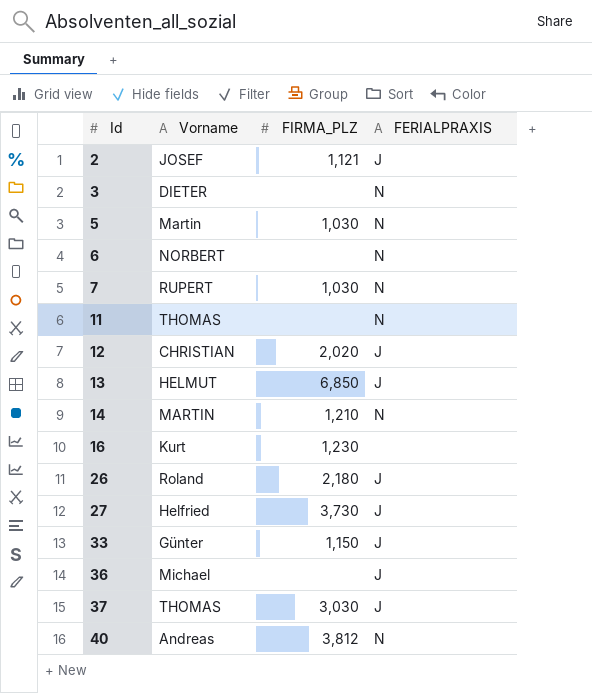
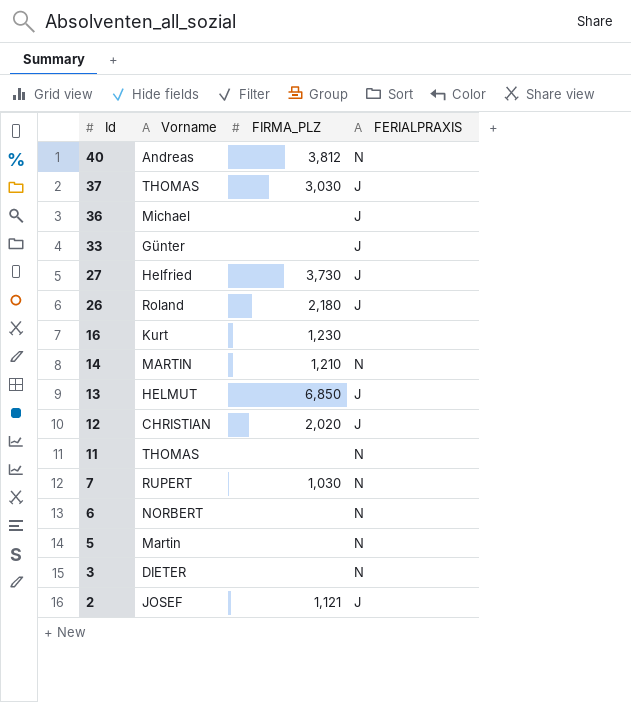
row order: Id ascending -> Id descending
33 | FIRMA_PLZ: 1,150 -> none
5 | FIRMA_PLZ: 1,030 -> none

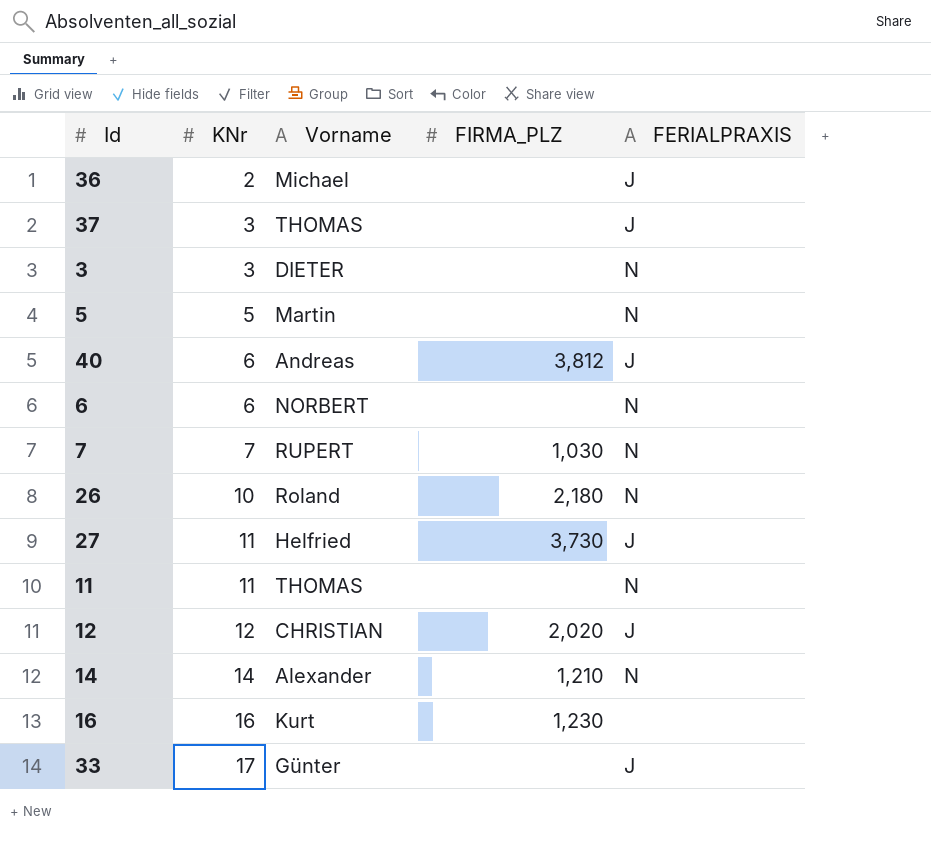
row order: Id descending -> KNr ascending
column KNr | position: none -> 2
row 13: HELMUT | 6,850 | J -> none
row 2: JOSEF | 1,121 | J -> none
37 | FIRMA_PLZ: 3,030 -> none
40 | FERIALPRAXIS: N -> J
26 | FERIALPRAXIS: J -> N
14 | Vorname: MARTIN -> Alexander

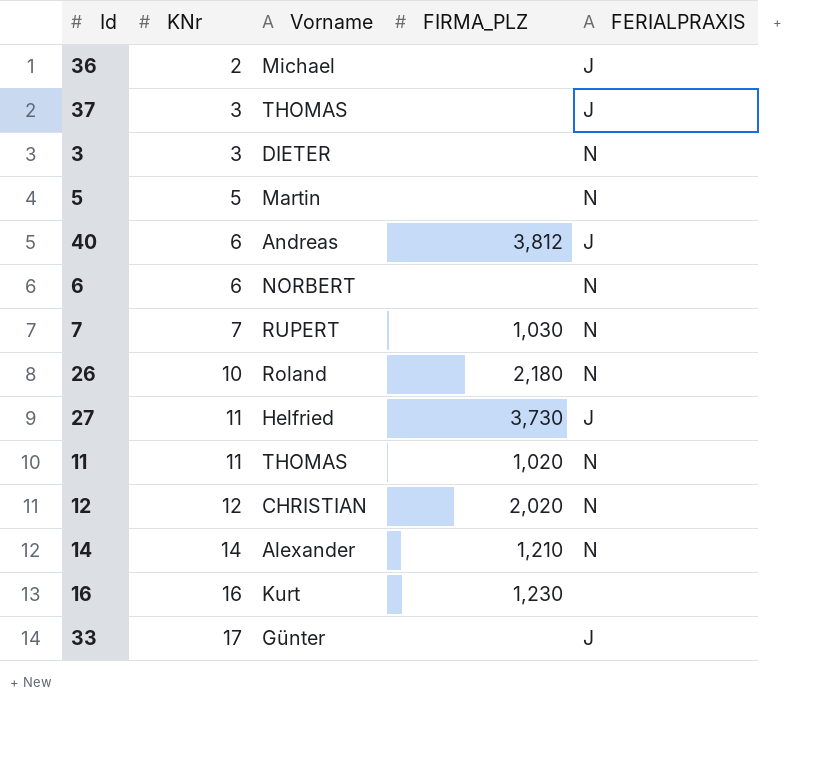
11 | FIRMA_PLZ: none -> 1,020
12 | FERIALPRAXIS: J -> N

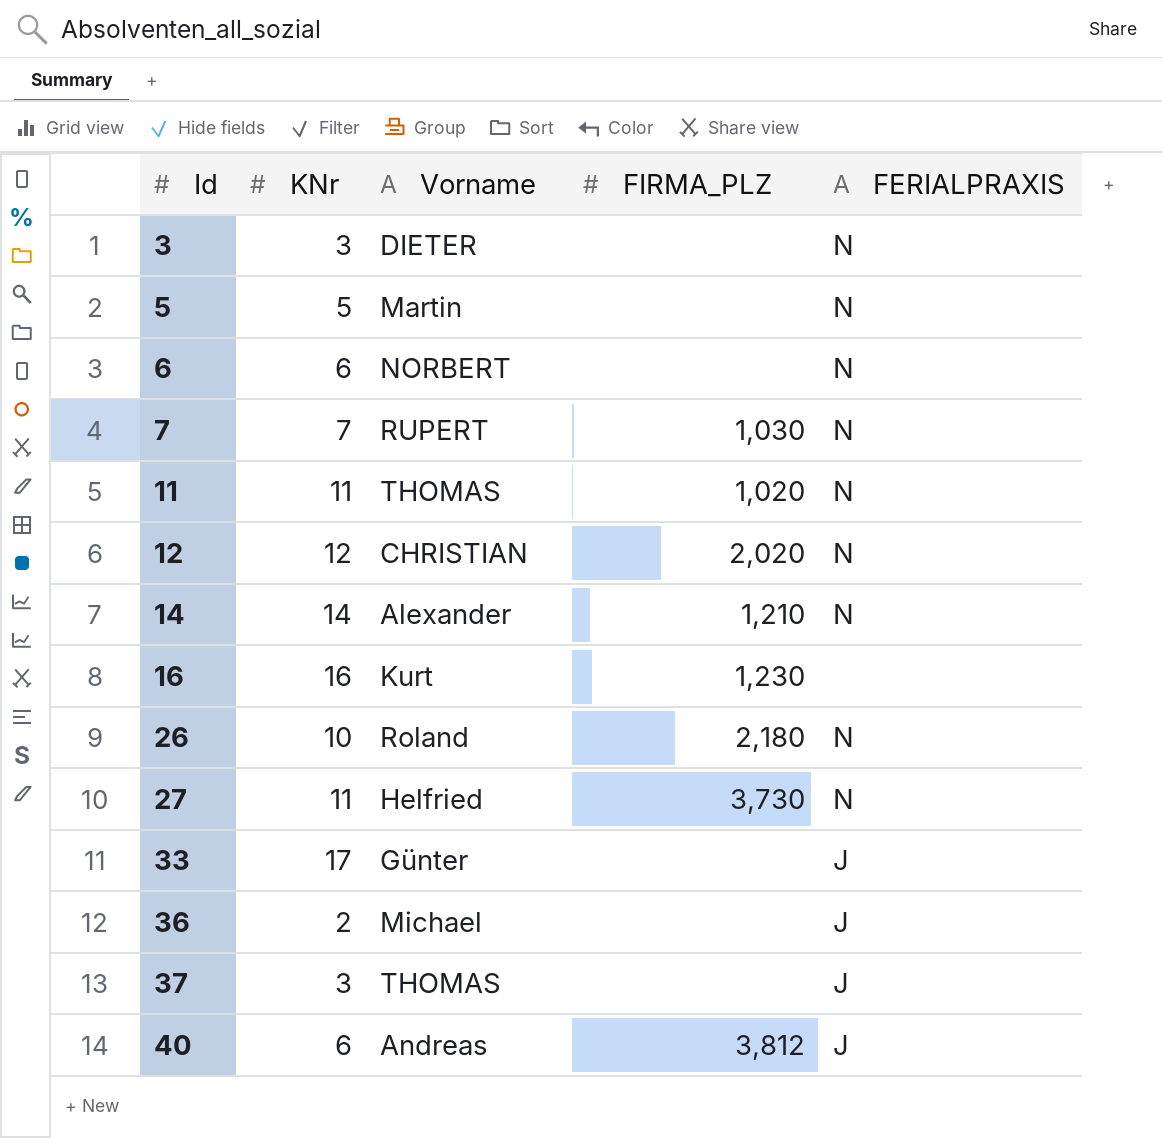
row order: KNr ascending -> Id ascending
27 | FERIALPRAXIS: J -> N

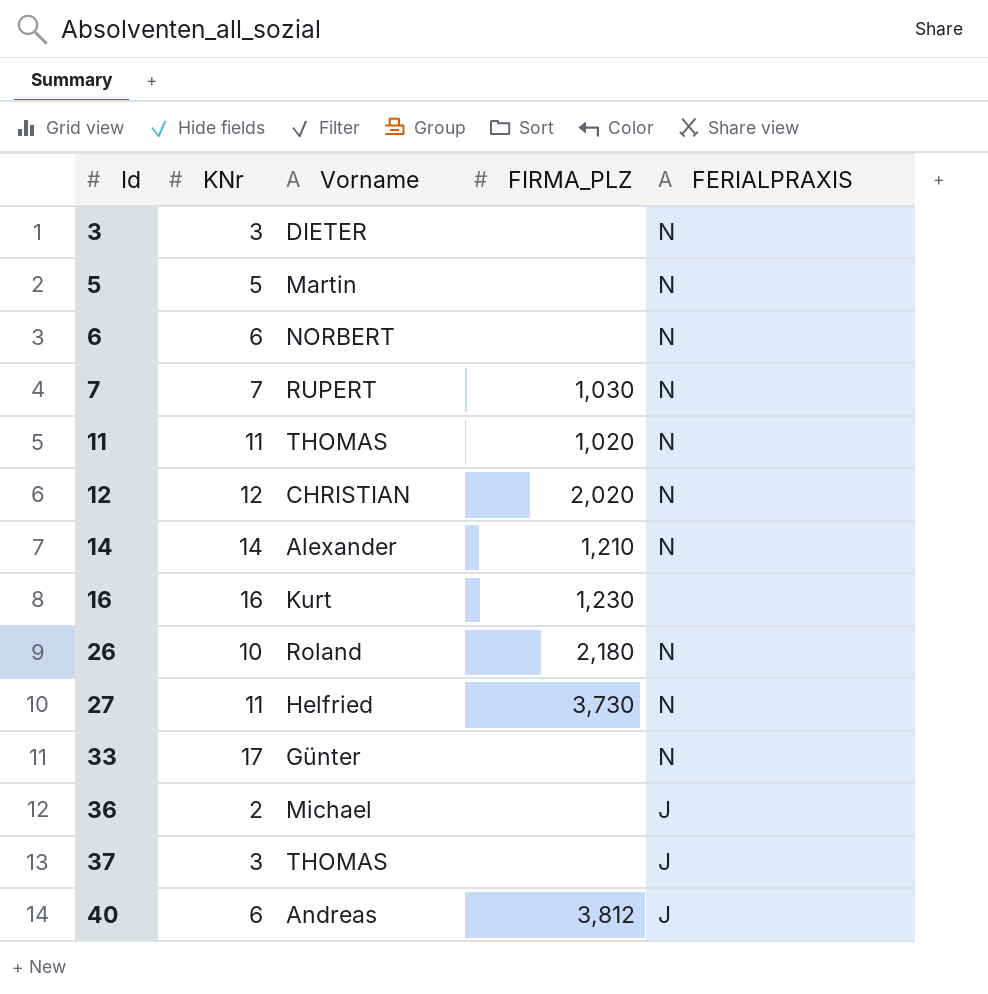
33 | FERIALPRAXIS: J -> N

